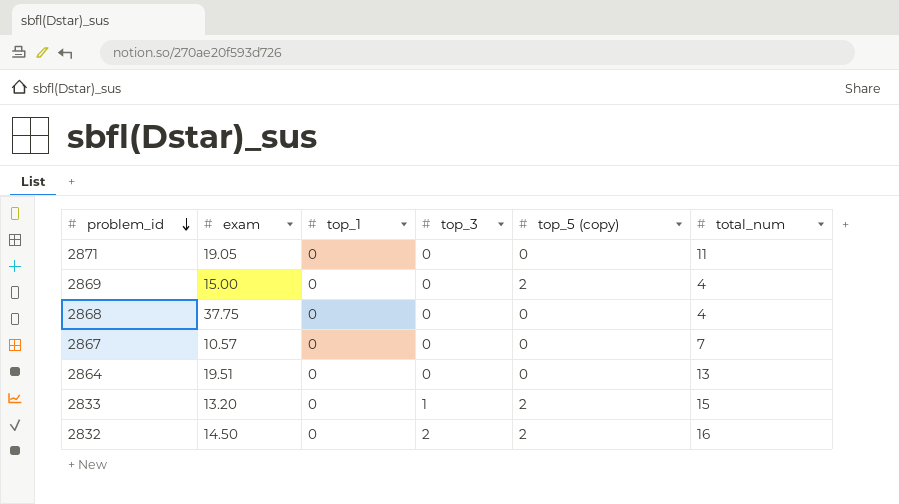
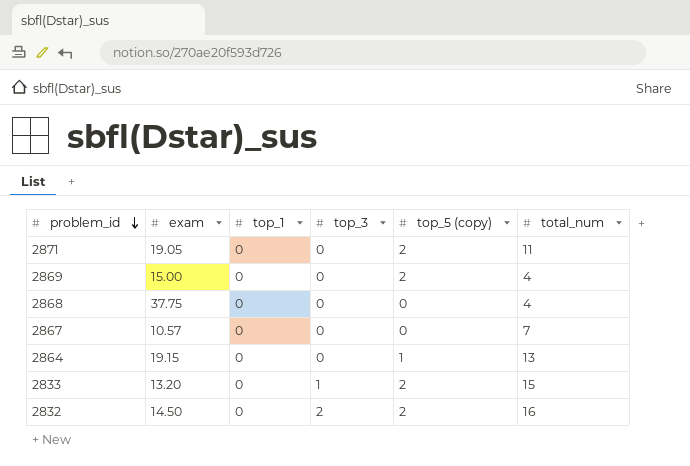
2871 | top_5 (copy): 0 -> 2
2864 | exam: 19.51 -> 19.15
2864 | top_5 (copy): 0 -> 1

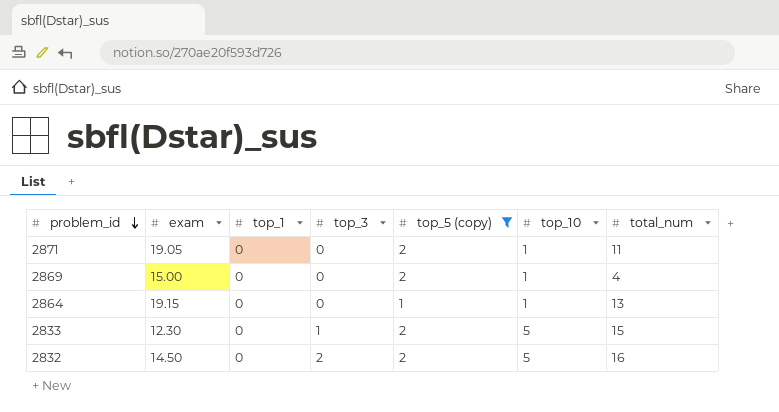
filter: none -> top_5 (copy) != 0
column top_10 | position: none -> 6
2833 | exam: 13.20 -> 12.30

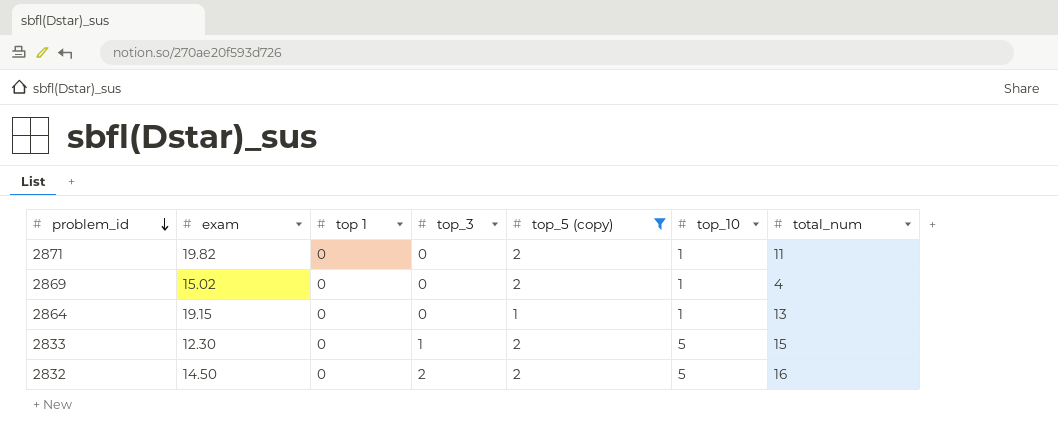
column name: top_1 -> top 1
2871 | exam: 19.05 -> 19.82
2869 | exam: 15.00 -> 15.02

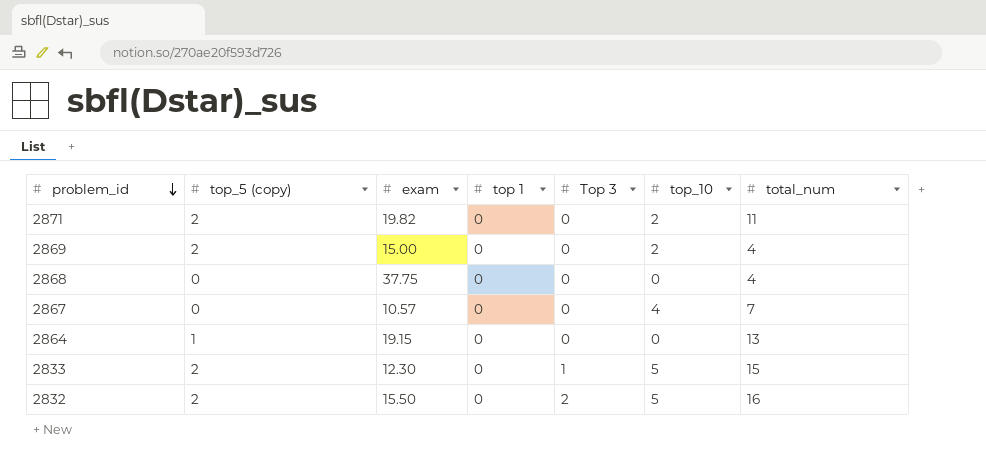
filter: top_5 (copy) != 0 -> none
column top_5 (copy) | position: 5 -> 2
column name: top_3 -> Top 3
2871 | top_10: 1 -> 2
2869 | exam: 15.02 -> 15.00
2869 | top_10: 1 -> 2
2864 | top_10: 1 -> 0
2832 | exam: 14.50 -> 15.50

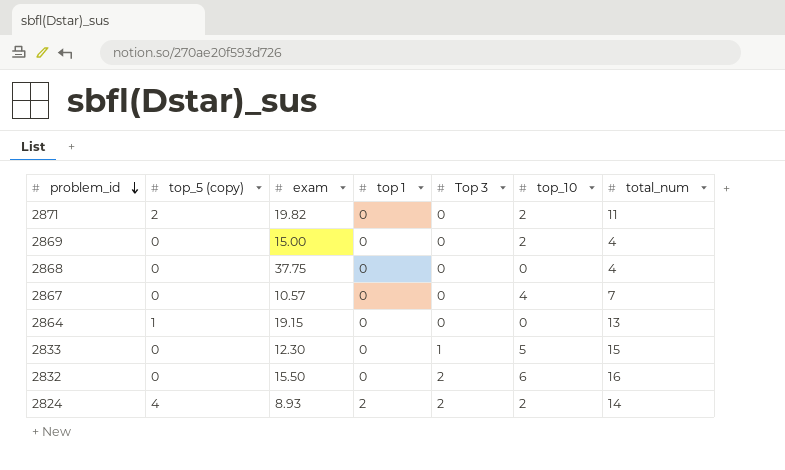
2869 | top_5 (copy): 2 -> 0
2833 | top_5 (copy): 2 -> 0
2832 | top_5 (copy): 2 -> 0
2832 | top_10: 5 -> 6
row 2824: none -> 4 | 8.93 | 2 | 2 | 2 | 14

